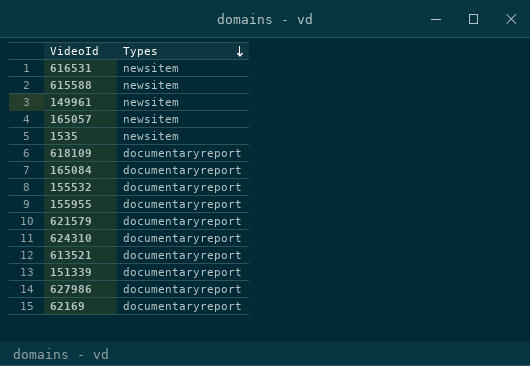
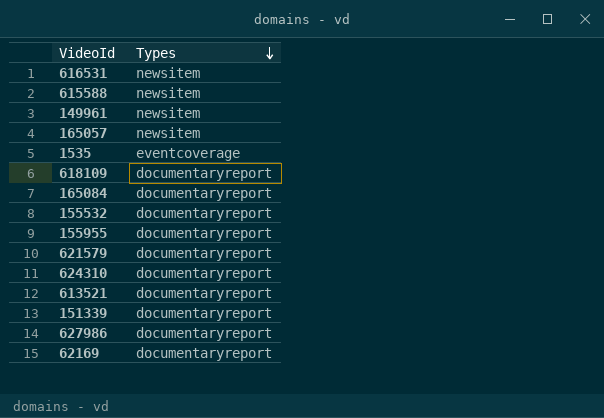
1535 | Types: newsitem -> eventcoverage

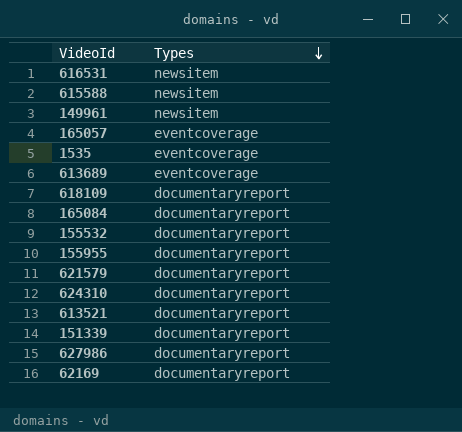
165057 | Types: newsitem -> eventcoverage
row 613689: none -> eventcoverage

